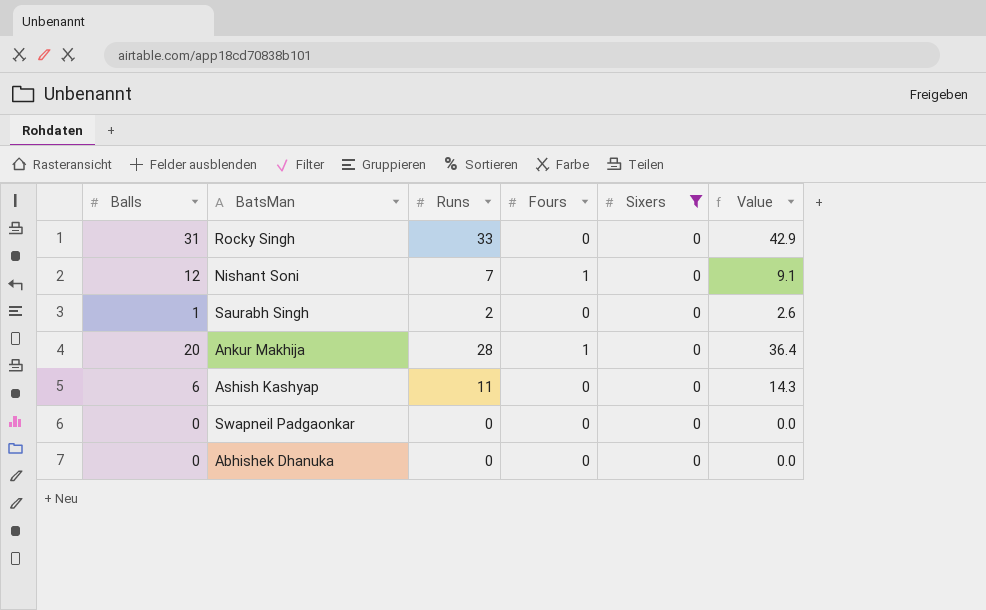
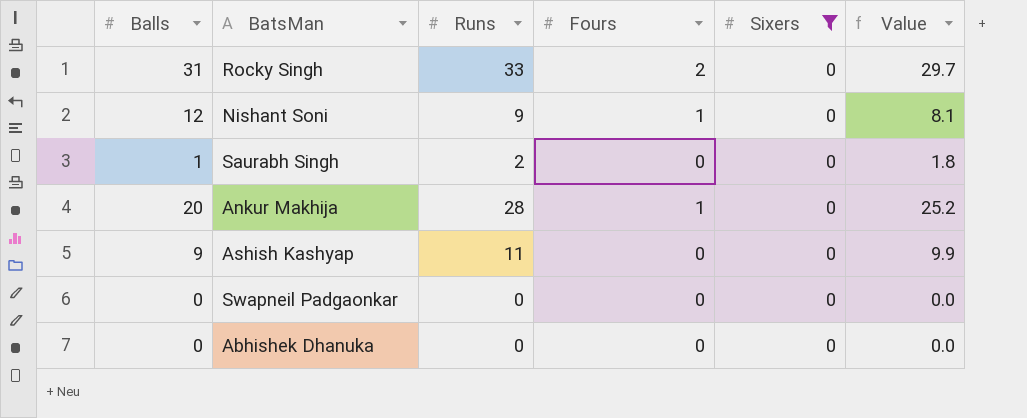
column Value | formula: [Runs] * 1.3 -> [Runs] * 0.9
Rocky Singh | Fours: 0 -> 2
Nishant Soni | Runs: 7 -> 9
Ashish Kashyap | Balls: 6 -> 9

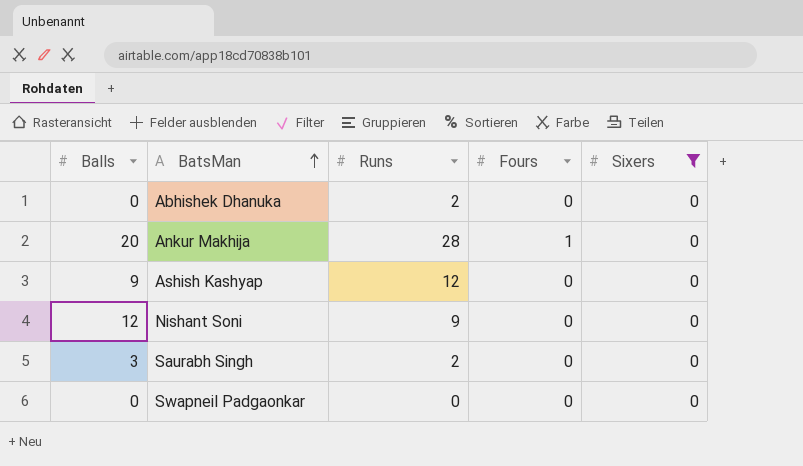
row order: none -> BatsMan ascending
column Value | formula: [Runs] * 0.9 -> none
row Rocky Singh: 31 | 33 | 2 | 0 | 29.7 -> none
Abhishek Dhanuka | Runs: 0 -> 2
Ashish Kashyap | Runs: 11 -> 12
Nishant Soni | Fours: 1 -> 0
Saurabh Singh | Balls: 1 -> 3

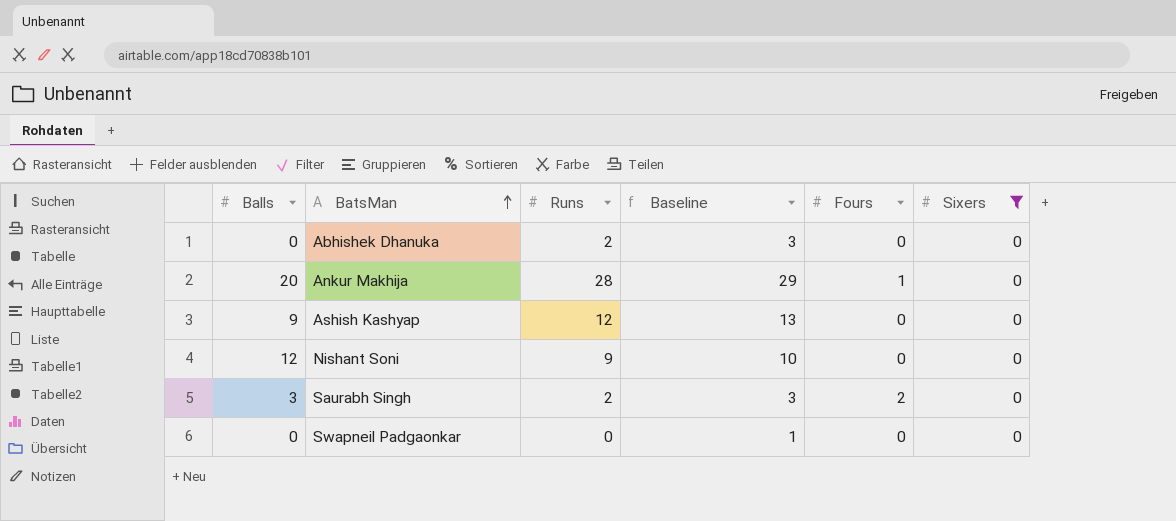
column Baseline | formula: none -> [Runs] + 1
Saurabh Singh | Fours: 0 -> 2

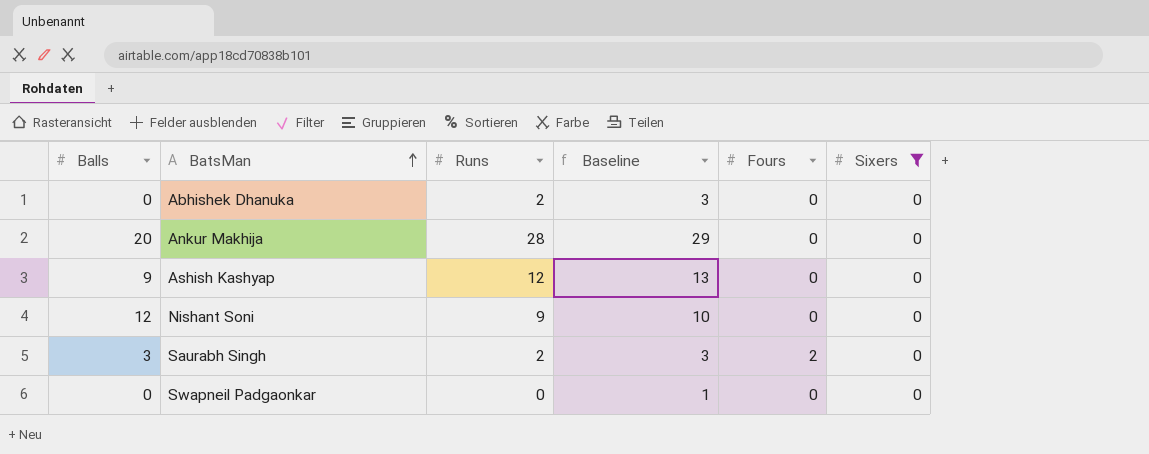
Ankur Makhija | Fours: 1 -> 0

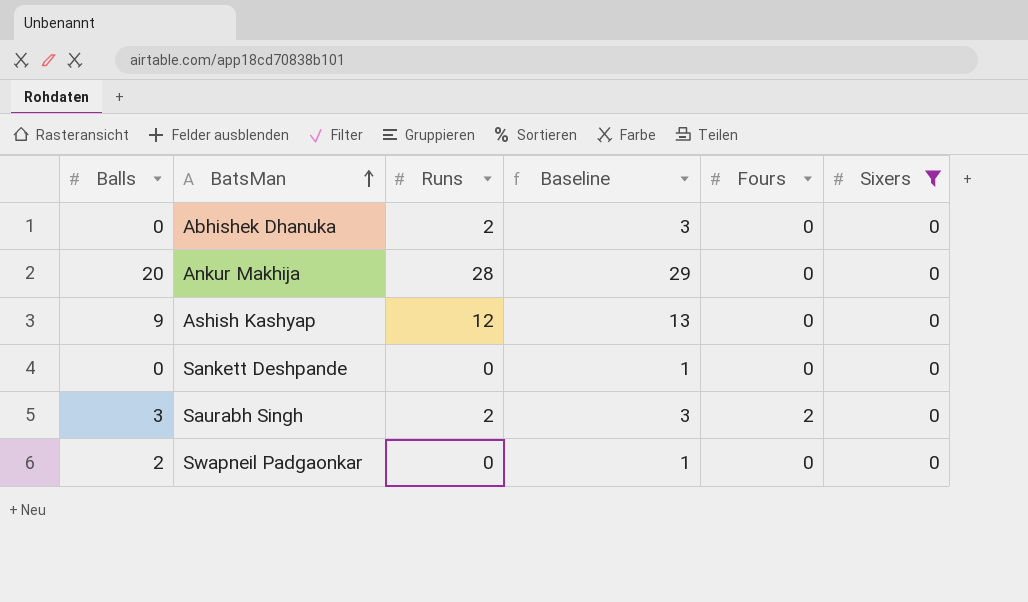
row Nishant Soni: 12 | 9 | 10 | 0 | 0 -> none
row Sankett Deshpande: none -> 0 | 0 | 1 | 0 | 0
Swapneil Padgaonkar | Balls: 0 -> 2

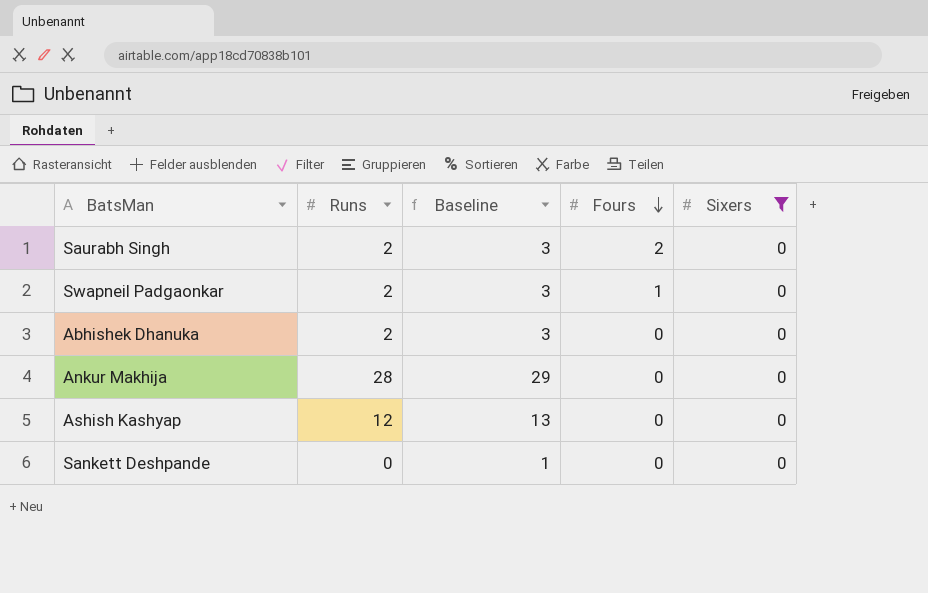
row order: BatsMan ascending -> Fours descending
column Balls | position: 1 -> none
Swapneil Padgaonkar | Runs: 0 -> 2
Swapneil Padgaonkar | Baseline: 1 -> 3
Swapneil Padgaonkar | Fours: 0 -> 1

